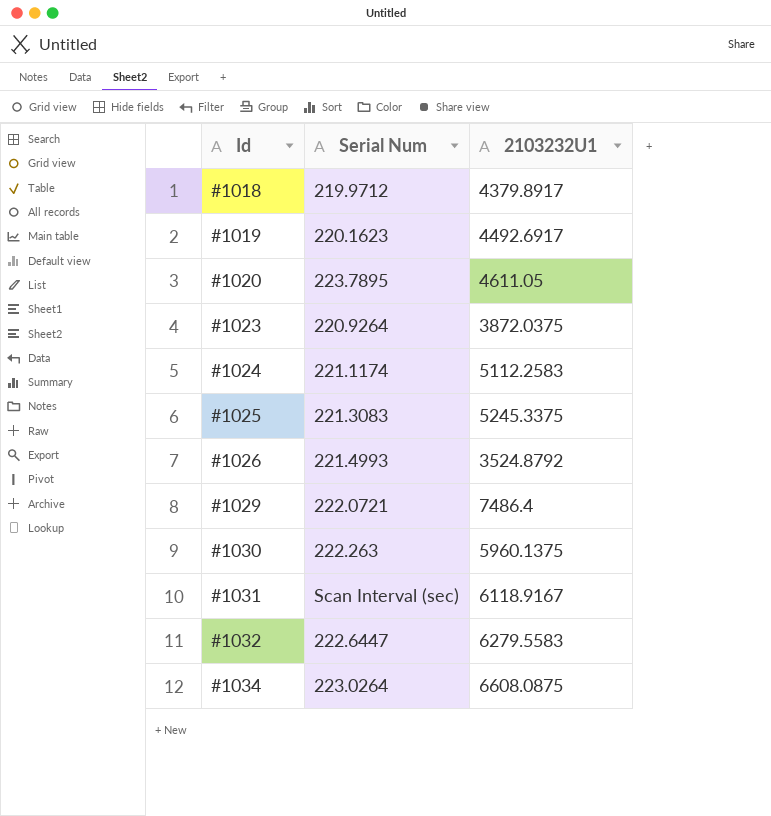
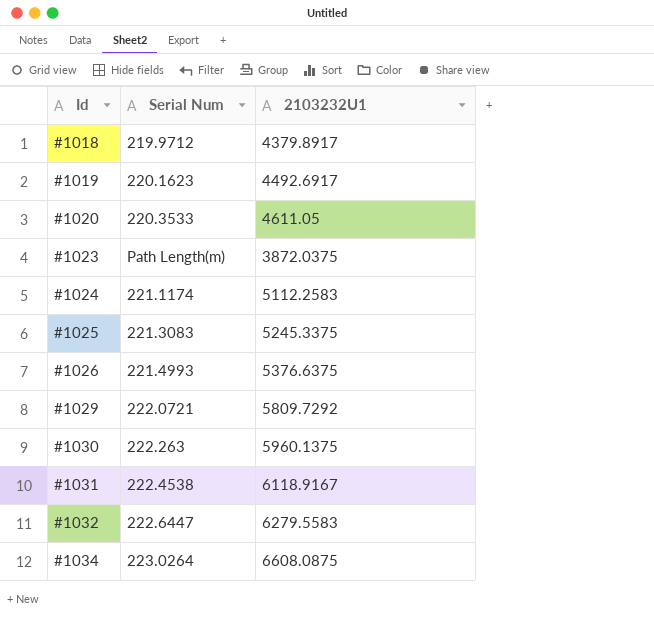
#1020 | Serial Num: 223.7895 -> 220.3533
#1023 | Serial Num: 220.9264 -> Path Length(m)
#1026 | 2103232U1: 3524.8792 -> 5376.6375
#1029 | 2103232U1: 7486.4 -> 5809.7292
#1031 | Serial Num: Scan Interval (sec) -> 222.4538

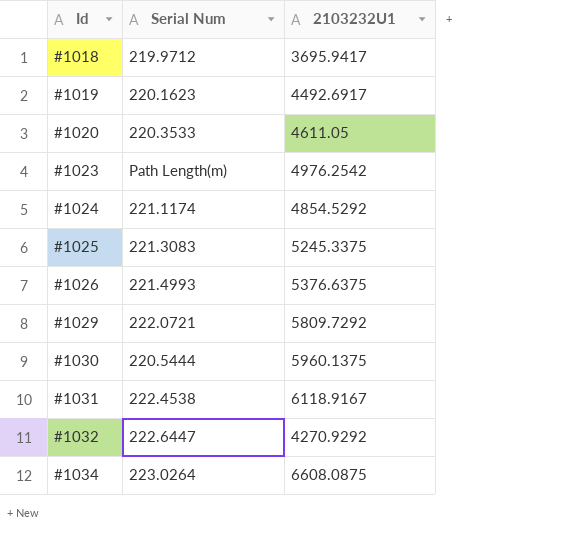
#1018 | 2103232U1: 4379.8917 -> 3695.9417
#1023 | 2103232U1: 3872.0375 -> 4976.2542
#1024 | 2103232U1: 5112.2583 -> 4854.5292
#1030 | Serial Num: 222.263 -> 220.5444
#1032 | 2103232U1: 6279.5583 -> 4270.9292

